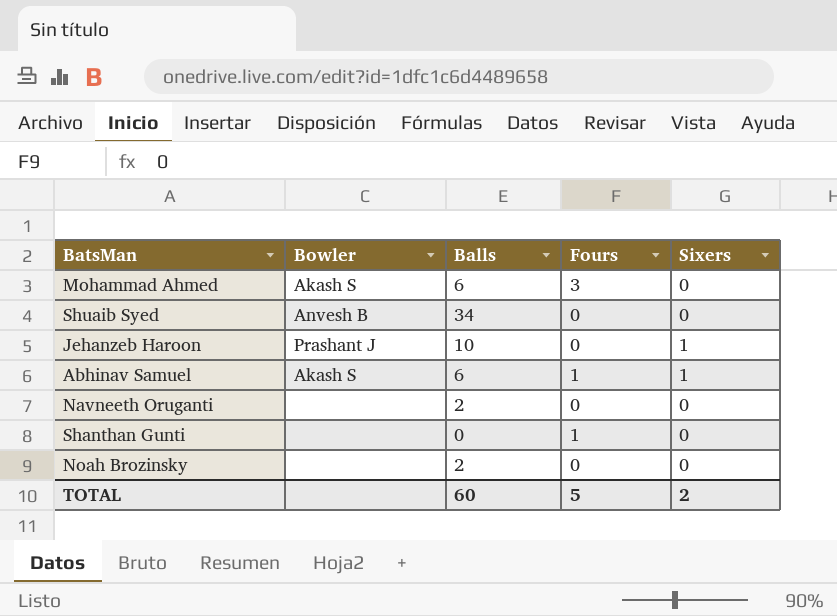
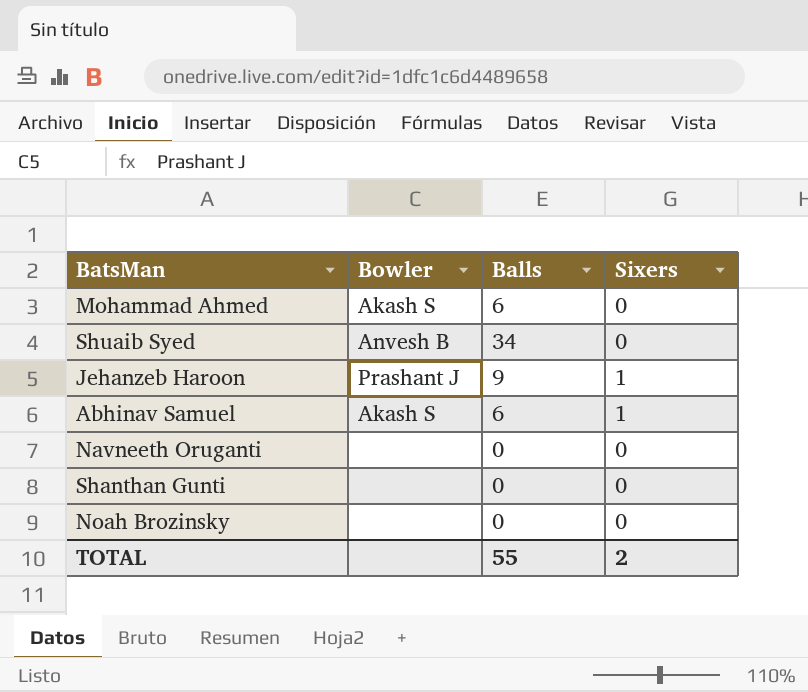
column Fours | position: 4 -> none
Jehanzeb Haroon | Balls: 10 -> 9
Navneeth Oruganti | Balls: 2 -> 0
Noah Brozinsky | Balls: 2 -> 0
TOTAL | Balls: 60 -> 55

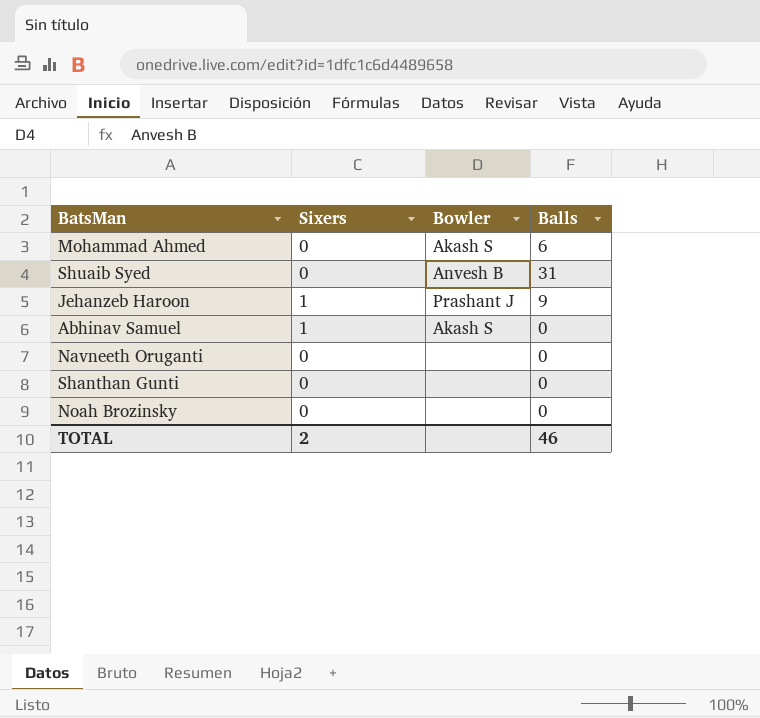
column Sixers | position: 4 -> 2
Shuaib Syed | Balls: 34 -> 31
Abhinav Samuel | Balls: 6 -> 0
TOTAL | Balls: 55 -> 46

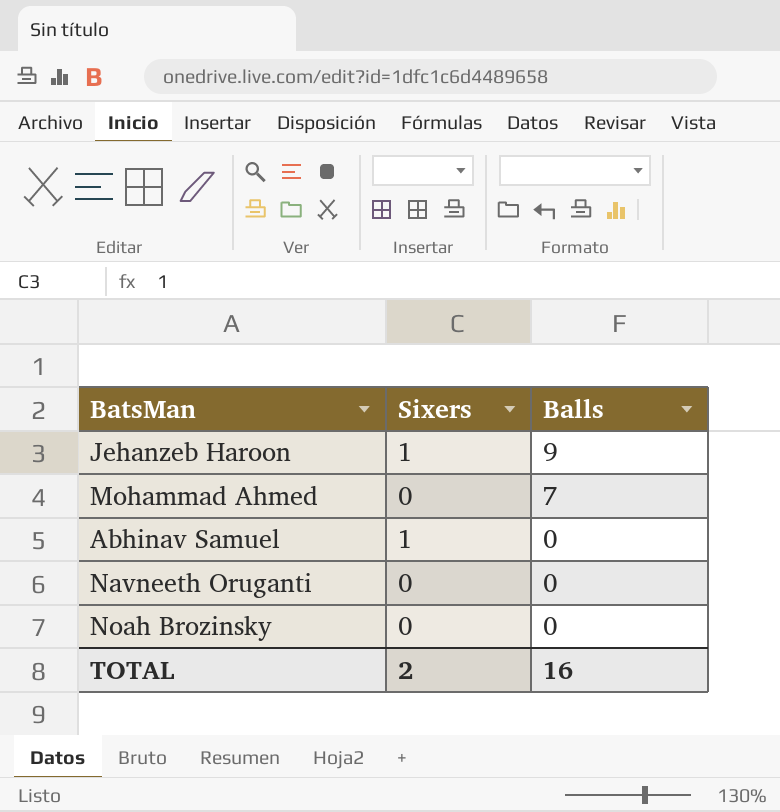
row order: none -> Balls descending
column Bowler | position: 3 -> none
row Shuaib Syed: 0 | Anvesh B | 31 -> none
row Shanthan Gunti: 0 | none | 0 -> none
Mohammad Ahmed | Balls: 6 -> 7
TOTAL | Balls: 46 -> 16

